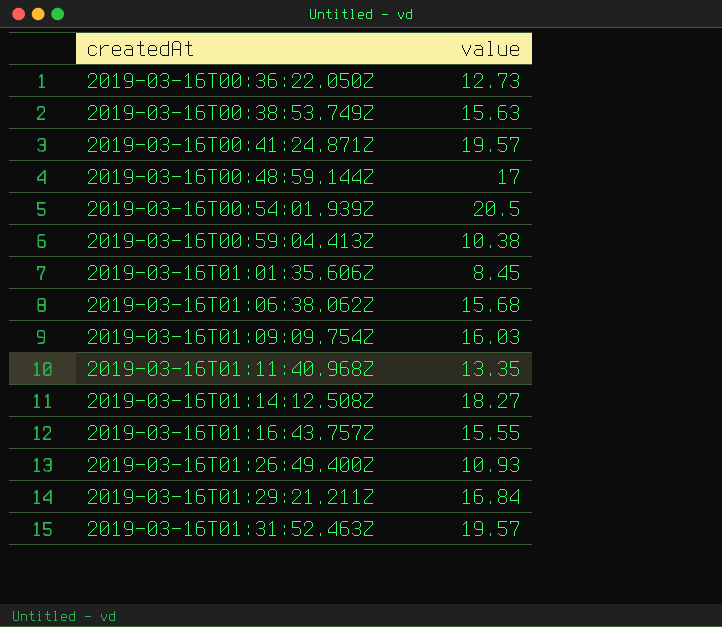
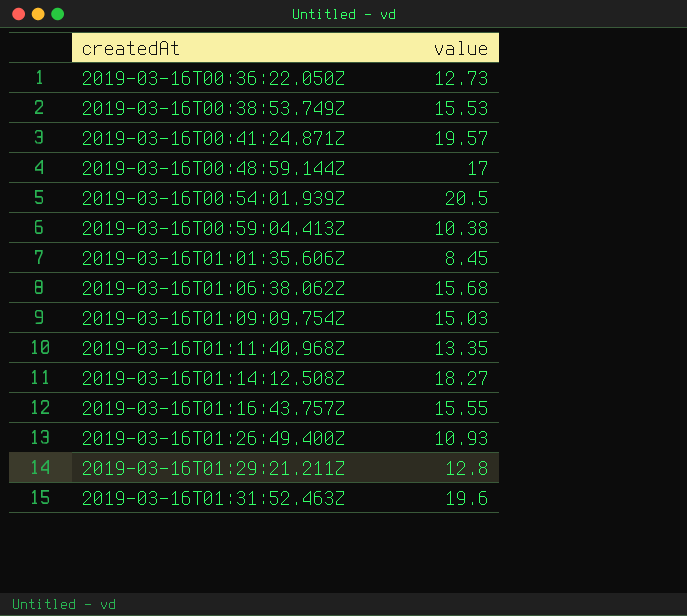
2019-03-16T00:38:53.749Z | value: 15.63 -> 15.53
2019-03-16T01:09:09.754Z | value: 16.03 -> 15.03
2019-03-16T01:29:21.211Z | value: 16.84 -> 12.8
2019-03-16T01:31:52.463Z | value: 19.57 -> 19.6

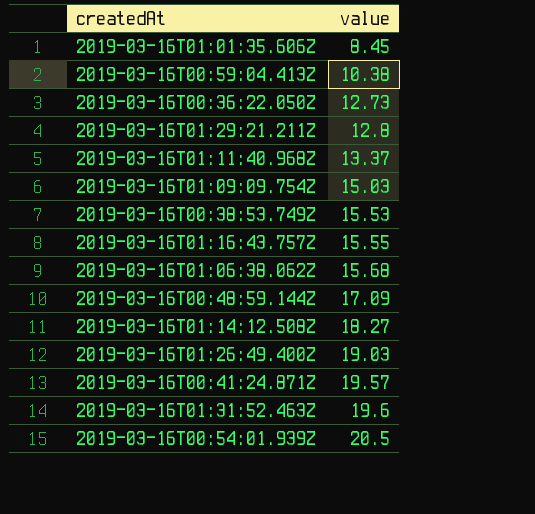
row order: createdAt ascending -> value ascending
2019-03-16T01:11:40.968Z | value: 13.35 -> 13.37
2019-03-16T00:48:59.144Z | value: 17 -> 17.09
2019-03-16T01:26:49.400Z | value: 10.93 -> 19.03

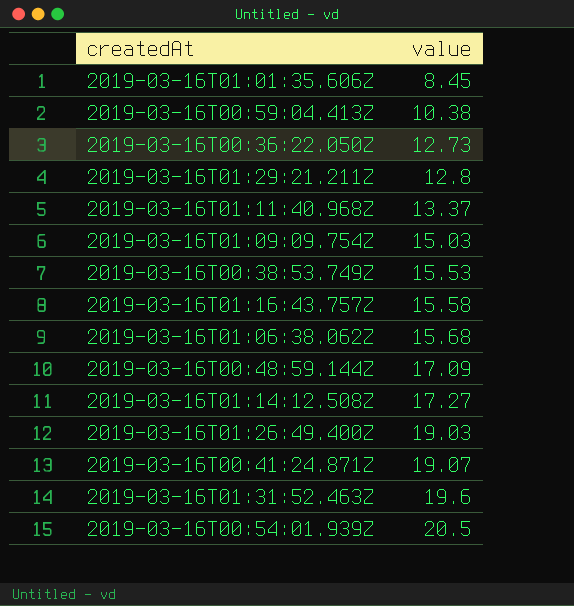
2019-03-16T01:16:43.757Z | value: 15.55 -> 15.58
2019-03-16T01:14:12.508Z | value: 18.27 -> 17.27
2019-03-16T00:41:24.871Z | value: 19.57 -> 19.07

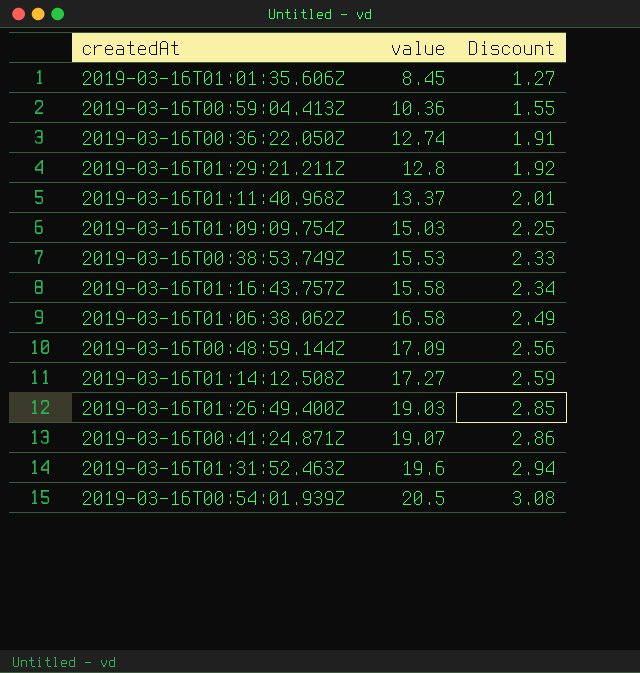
column Discount | formula: none -> [value] * 0.15
2019-03-16T00:59:04.413Z | value: 10.38 -> 10.36
2019-03-16T00:36:22.050Z | value: 12.73 -> 12.74
2019-03-16T01:06:38.062Z | value: 15.68 -> 16.58

